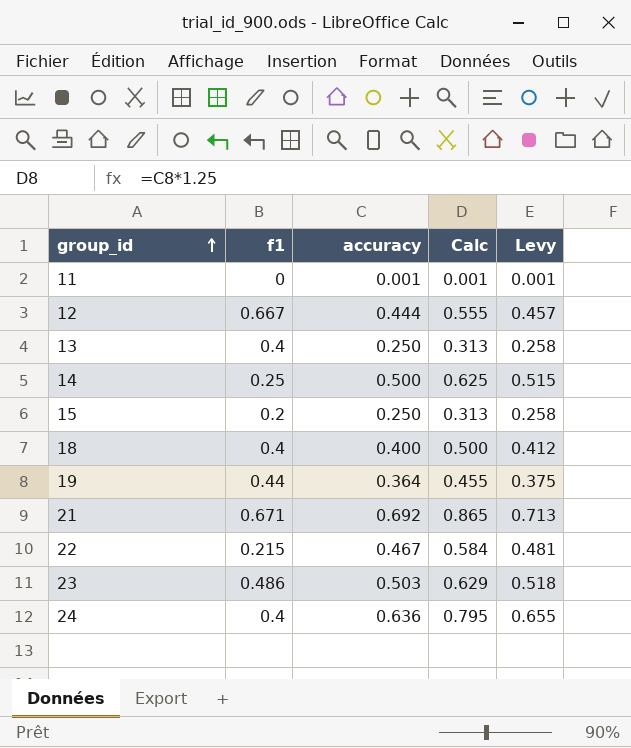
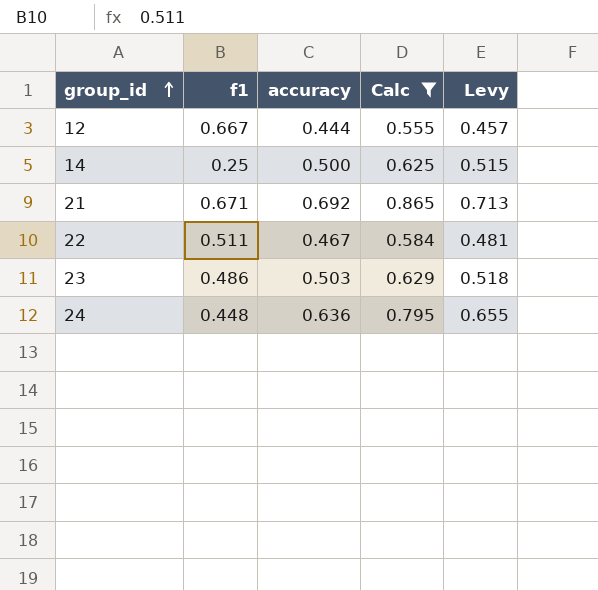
filter: none -> Calc >= 0.555
22 | f1: 0.215 -> 0.511
24 | f1: 0.4 -> 0.448

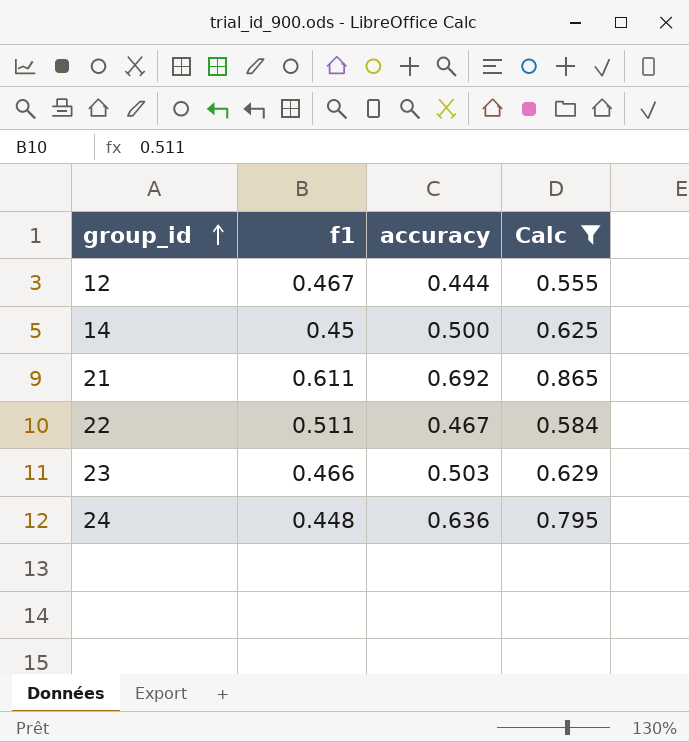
column Levy | formula: [accuracy] * 1.03 -> none
12 | f1: 0.667 -> 0.467
14 | f1: 0.25 -> 0.45
21 | f1: 0.671 -> 0.611
23 | f1: 0.486 -> 0.466

